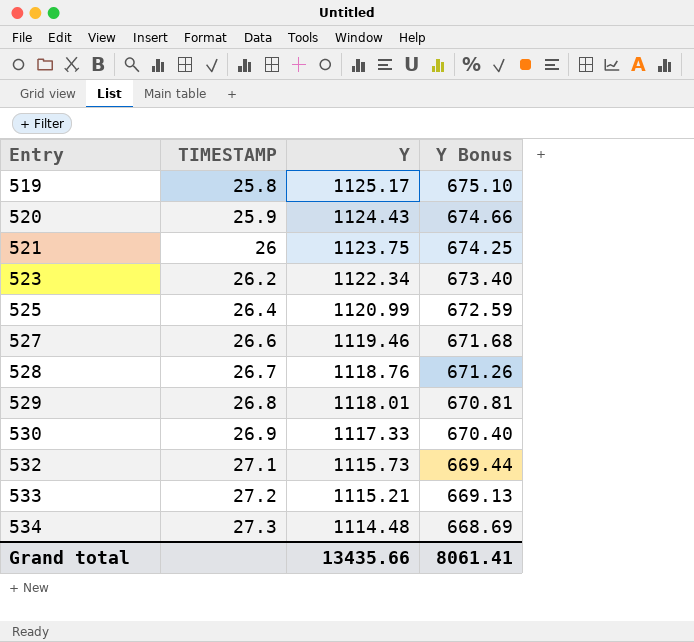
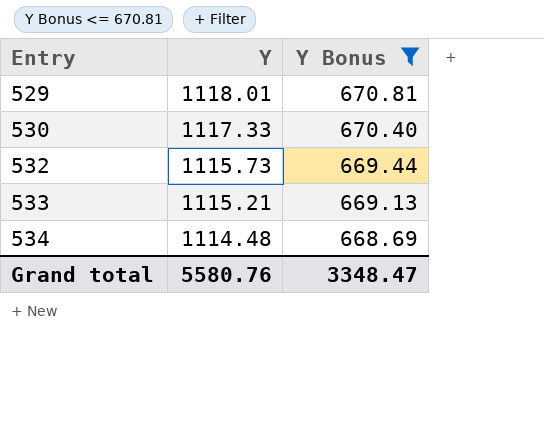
filter: none -> Y Bonus <= 670.81
column TIMESTAMP | position: 2 -> none
Grand total | Y: 13435.66 -> 5580.76
Grand total | Y Bonus: 8061.41 -> 3348.47

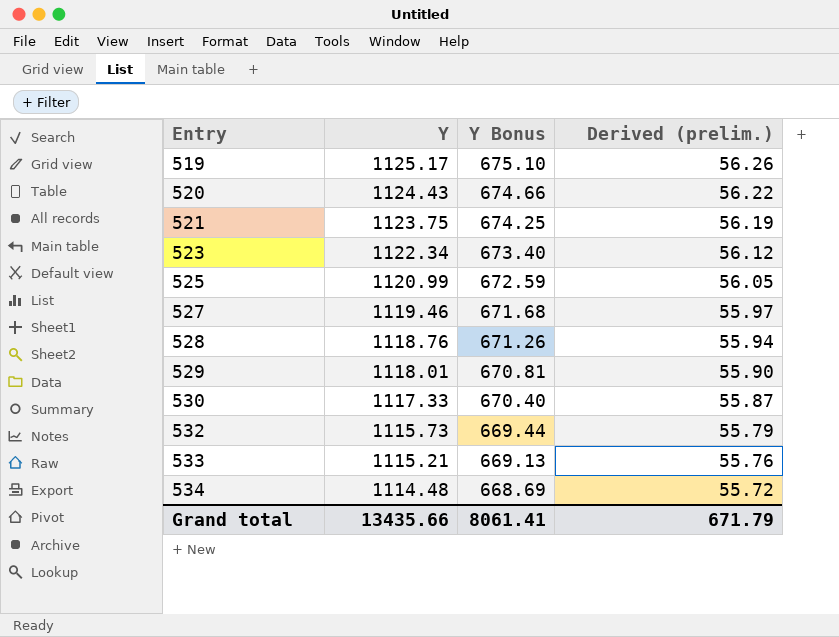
filter: Y Bonus <= 670.81 -> none
column Derived (prelim.) | formula: none -> [Y] * 0.05
Grand total | Y: 5580.76 -> 13435.66
Grand total | Y Bonus: 3348.47 -> 8061.41

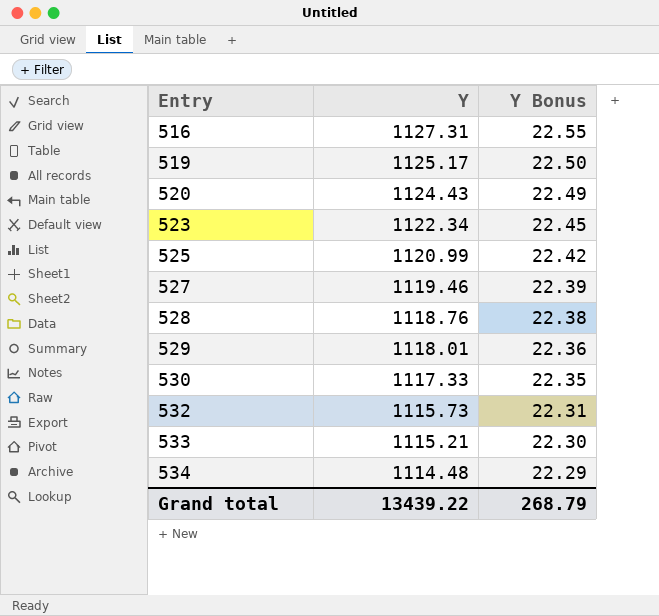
column Derived (prelim.) | formula: [Y] * 0.05 -> none
column Y Bonus | formula: [Y] * 0.6 -> [Y] * 0.02
row 521: 1123.75 | 674.25 | 56.19 -> none
row 516: none -> 1127.31 | 22.55
Grand total | Y: 13435.66 -> 13439.22
Grand total | Y Bonus: 8061.41 -> 268.79

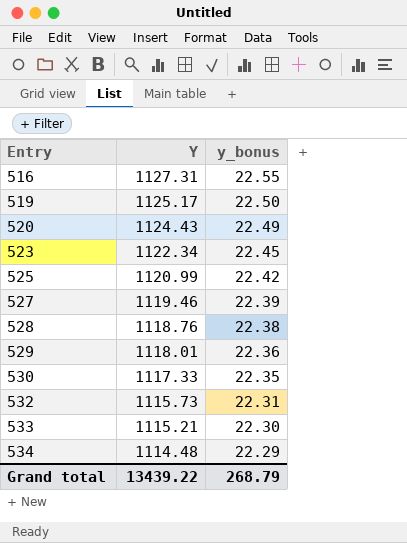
column name: Y Bonus -> y_bonus

